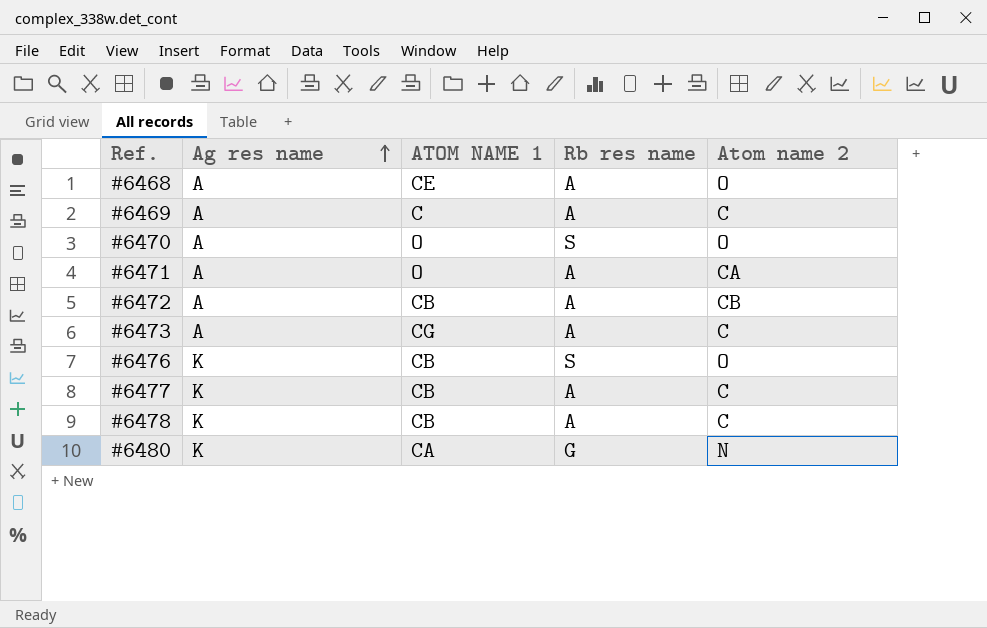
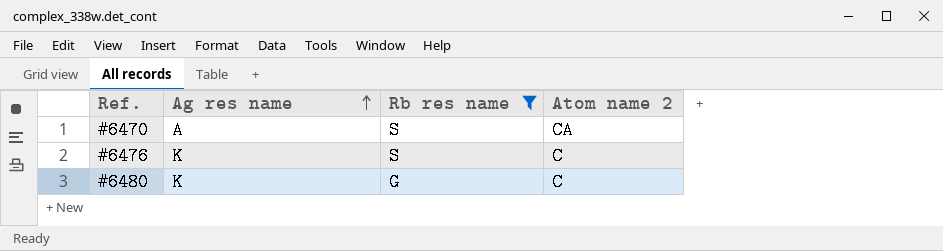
filter: none -> Rb res name != A
column ATOM NAME 1 | position: 3 -> none
#6470 | Atom name 2: O -> CA
#6476 | Atom name 2: O -> C
#6480 | Atom name 2: N -> C

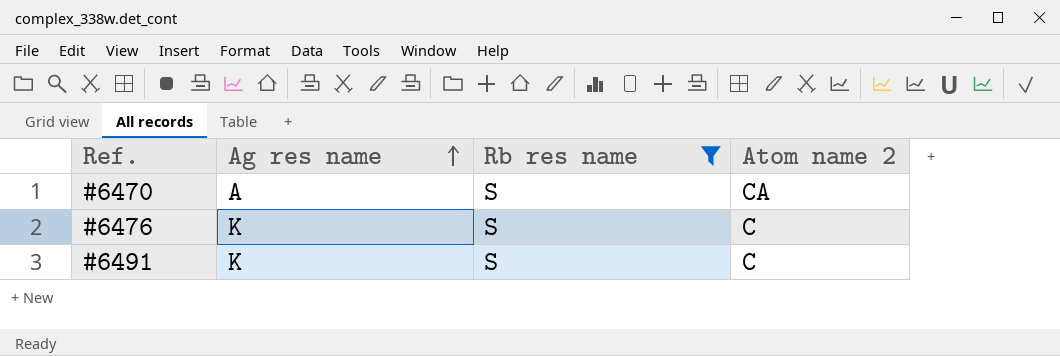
row #6480: K | G | C -> none
row #6491: none -> K | S | C

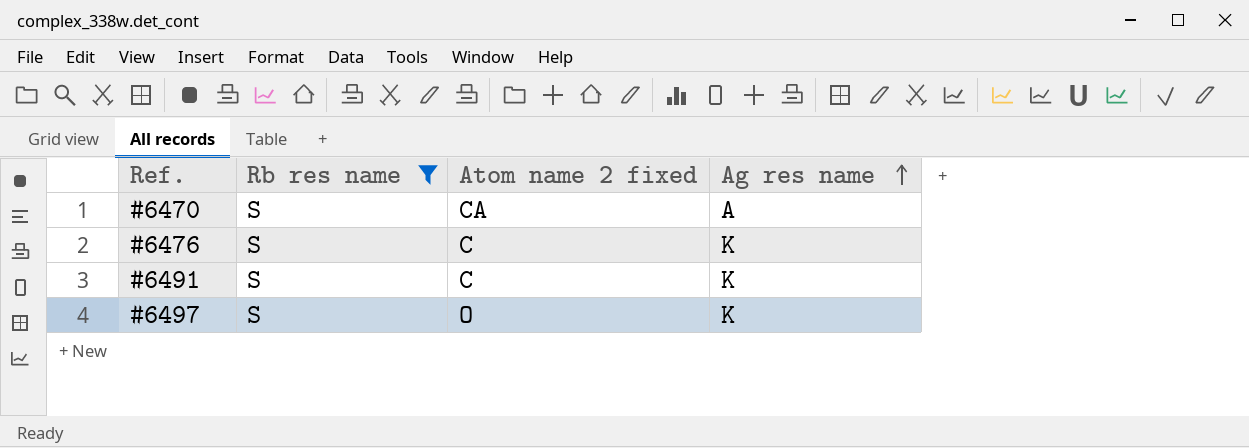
column name: Atom name 2 -> Atom name 2 fixed
column Ag res name | position: 2 -> 4
row #6497: none -> S | O | K

